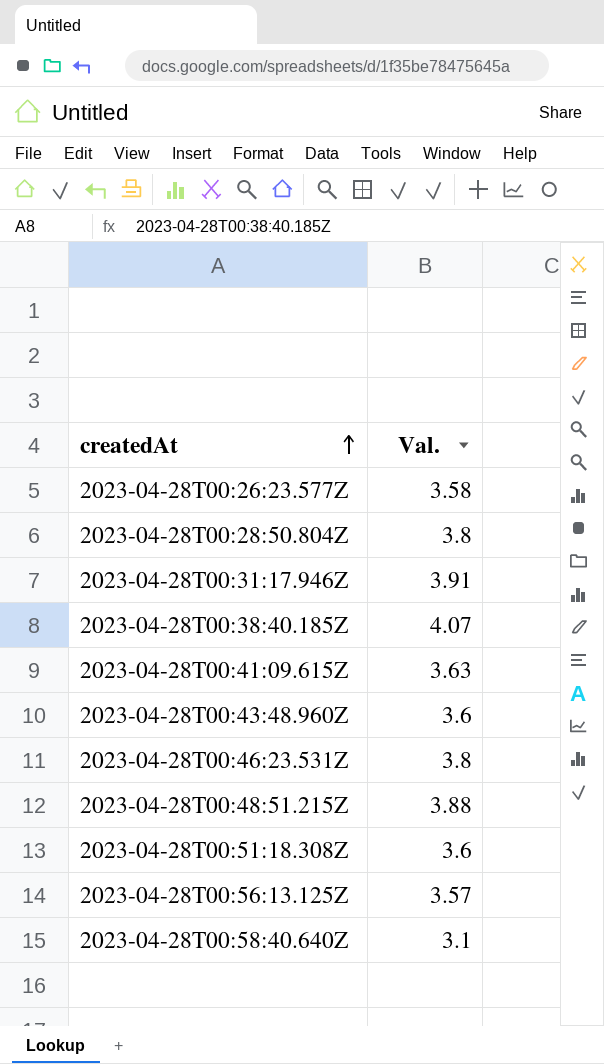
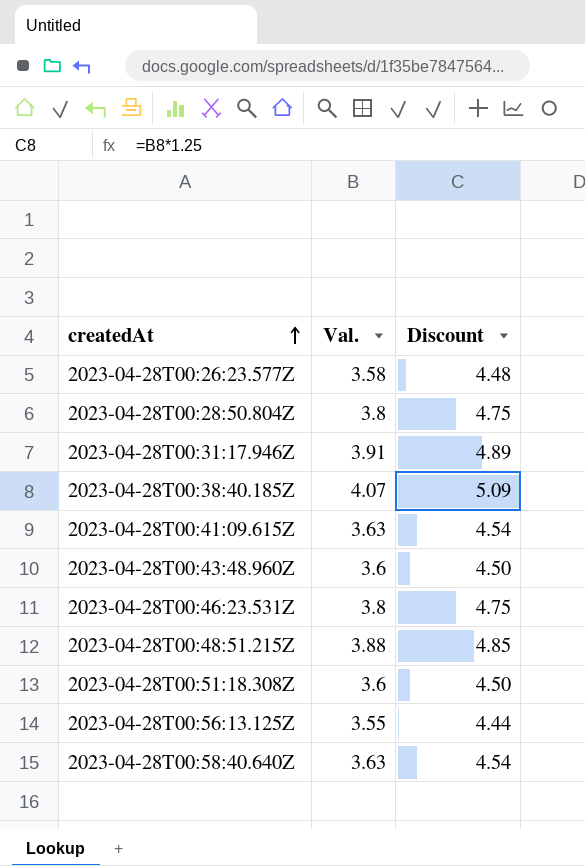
column Discount | formula: none -> [Val.] * 1.25
2023-04-28T00:56:13.125Z | Val.: 3.57 -> 3.55
2023-04-28T00:58:40.640Z | Val.: 3.1 -> 3.63

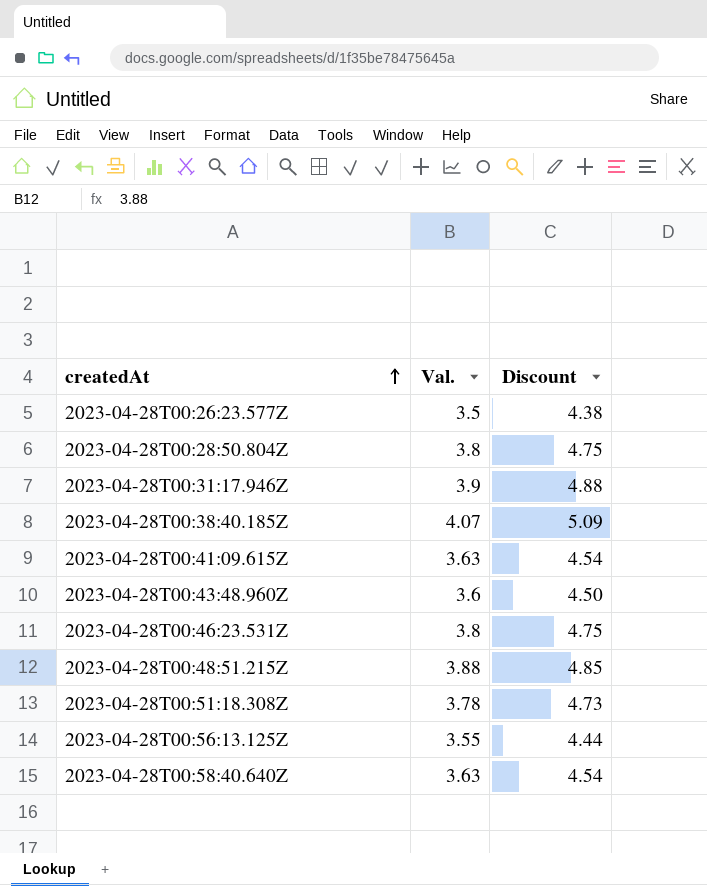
2023-04-28T00:26:23.577Z | Val.: 3.58 -> 3.5
2023-04-28T00:26:23.577Z | Discount: 4.48 -> 4.38
2023-04-28T00:31:17.946Z | Val.: 3.91 -> 3.9
2023-04-28T00:31:17.946Z | Discount: 4.89 -> 4.88
2023-04-28T00:51:18.308Z | Val.: 3.6 -> 3.78
2023-04-28T00:51:18.308Z | Discount: 4.50 -> 4.73

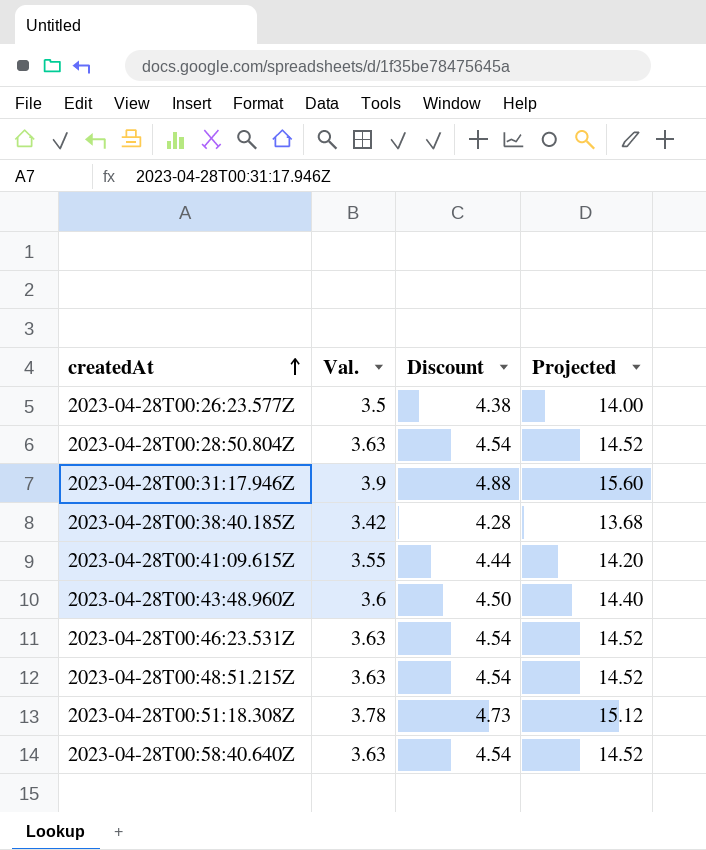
column Projected | formula: none -> [Val.] * 4
row 2023-04-28T00:56:13.125Z: 3.55 | 4.44 -> none
2023-04-28T00:28:50.804Z | Val.: 3.8 -> 3.63
2023-04-28T00:28:50.804Z | Discount: 4.75 -> 4.54
2023-04-28T00:38:40.185Z | Val.: 4.07 -> 3.42
2023-04-28T00:38:40.185Z | Discount: 5.09 -> 4.28
2023-04-28T00:41:09.615Z | Val.: 3.63 -> 3.55
2023-04-28T00:41:09.615Z | Discount: 4.54 -> 4.44
2023-04-28T00:46:23.531Z | Val.: 3.8 -> 3.63
2023-04-28T00:46:23.531Z | Discount: 4.75 -> 4.54
2023-04-28T00:48:51.215Z | Val.: 3.88 -> 3.63
2023-04-28T00:48:51.215Z | Discount: 4.85 -> 4.54

